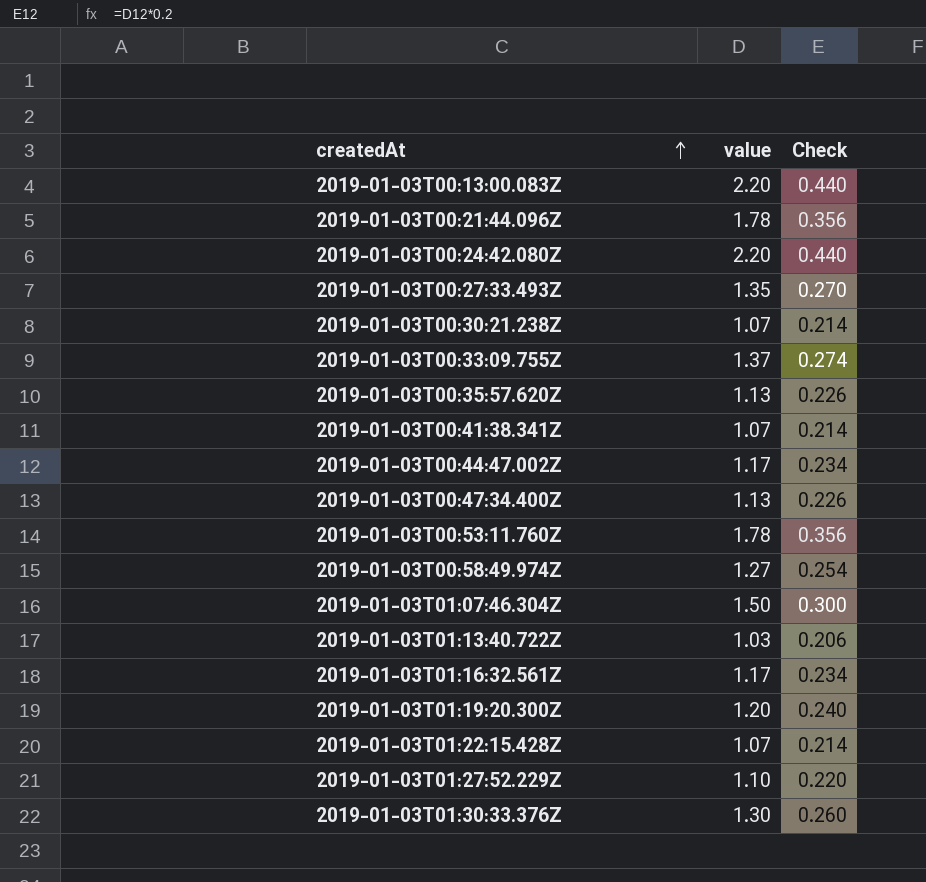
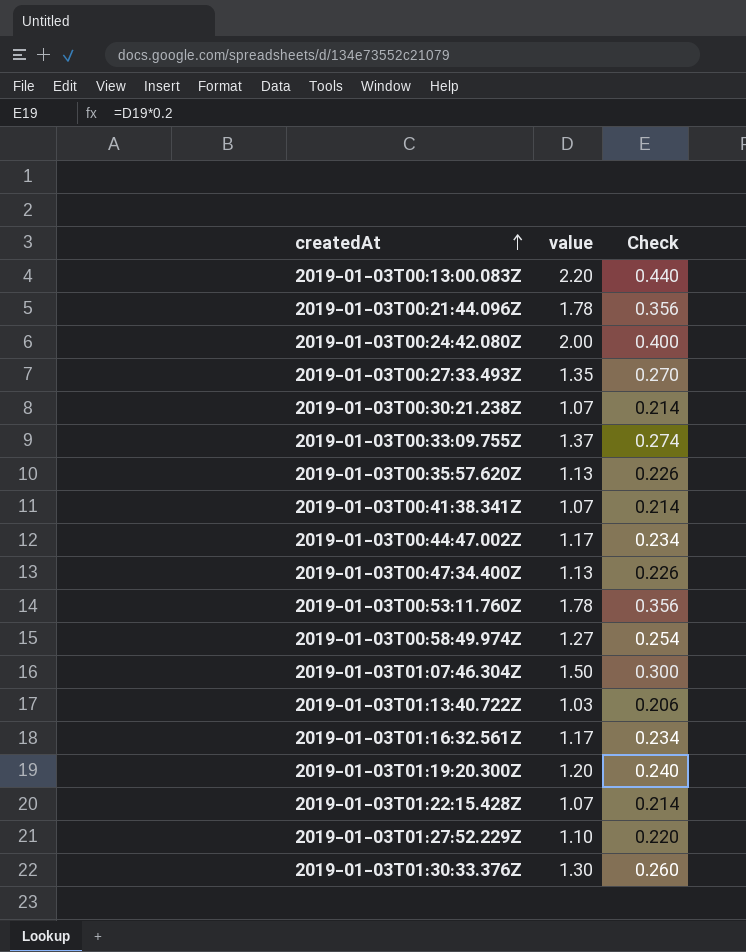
2019-01-03T00:24:42.080Z | value: 2.20 -> 2.00
2019-01-03T00:24:42.080Z | Check: 0.440 -> 0.400

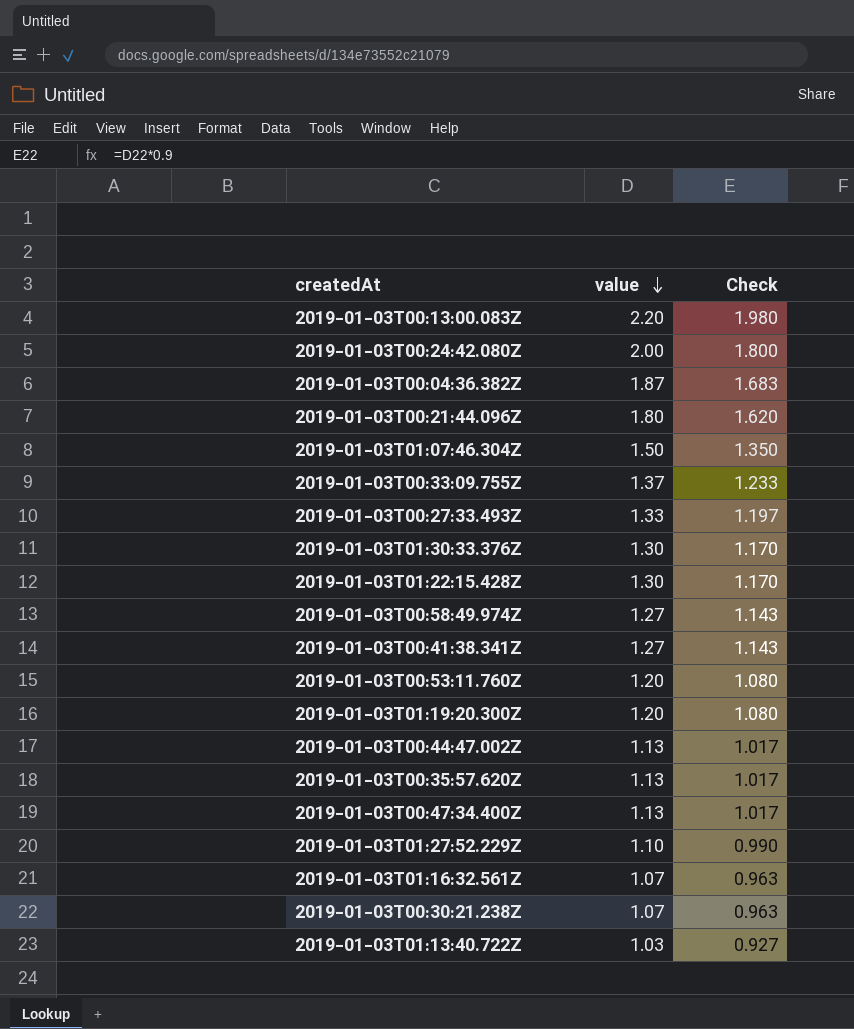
row order: createdAt ascending -> value descending
column Check | formula: [value] * 0.2 -> [value] * 0.9
row 2019-01-03T00:04:36.382Z: none -> 1.87 | 1.683
2019-01-03T00:21:44.096Z | value: 1.78 -> 1.80
2019-01-03T00:27:33.493Z | value: 1.35 -> 1.33
2019-01-03T01:22:15.428Z | value: 1.07 -> 1.30
2019-01-03T00:41:38.341Z | value: 1.07 -> 1.27
2019-01-03T00:53:11.760Z | value: 1.78 -> 1.20
2019-01-03T00:44:47.002Z | value: 1.17 -> 1.13
2019-01-03T01:16:32.561Z | value: 1.17 -> 1.07

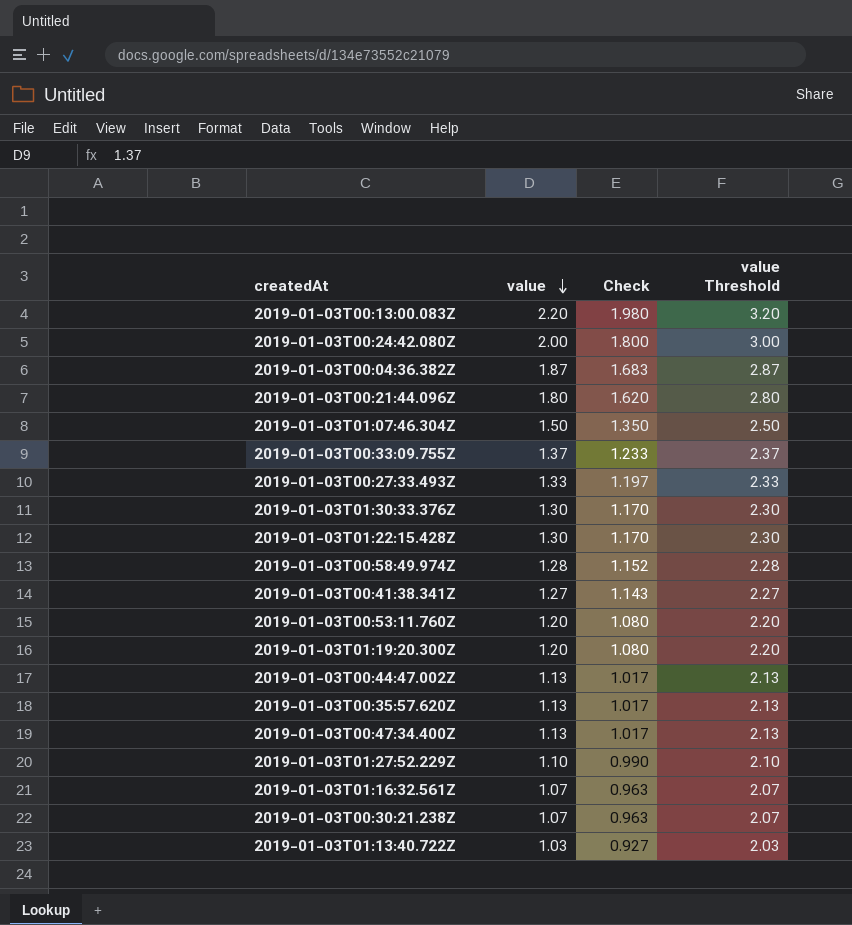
column value Threshold | formula: none -> [value] + 1
2019-01-03T00:58:49.974Z | value: 1.27 -> 1.28
2019-01-03T00:58:49.974Z | Check: 1.143 -> 1.152

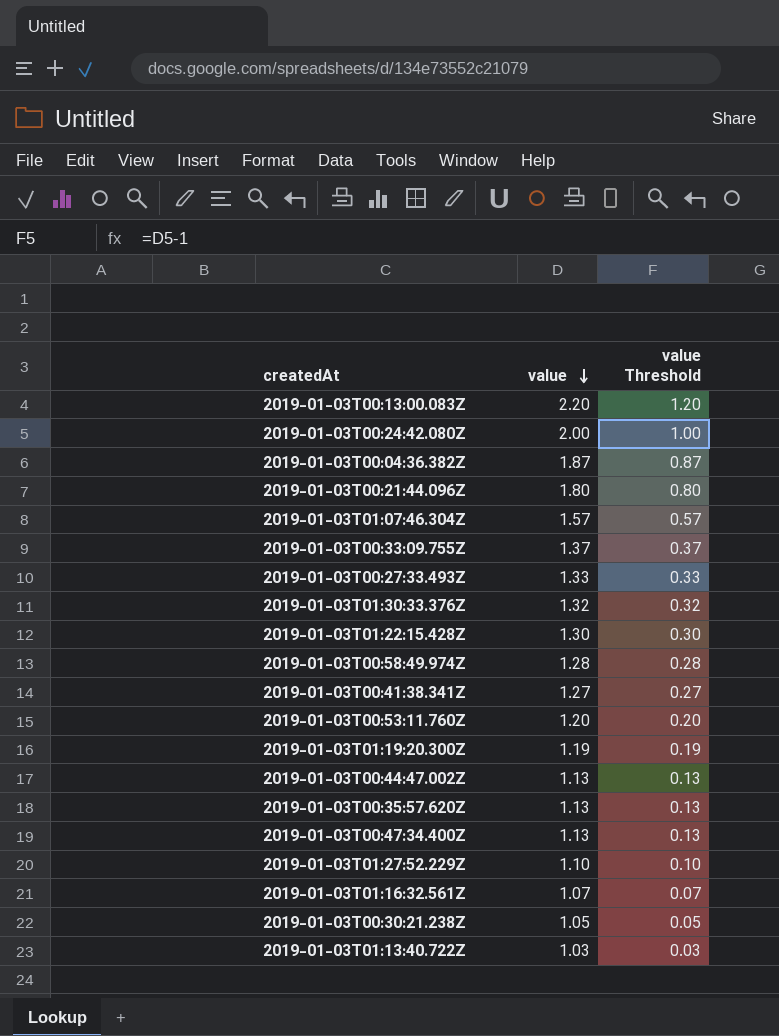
column Check | formula: [value] * 0.9 -> none
column value Threshold | formula: [value] + 1 -> [value] - 1
2019-01-03T01:07:46.304Z | value: 1.50 -> 1.57
2019-01-03T01:30:33.376Z | value: 1.30 -> 1.32
2019-01-03T01:19:20.300Z | value: 1.20 -> 1.19
2019-01-03T00:30:21.238Z | value: 1.07 -> 1.05

